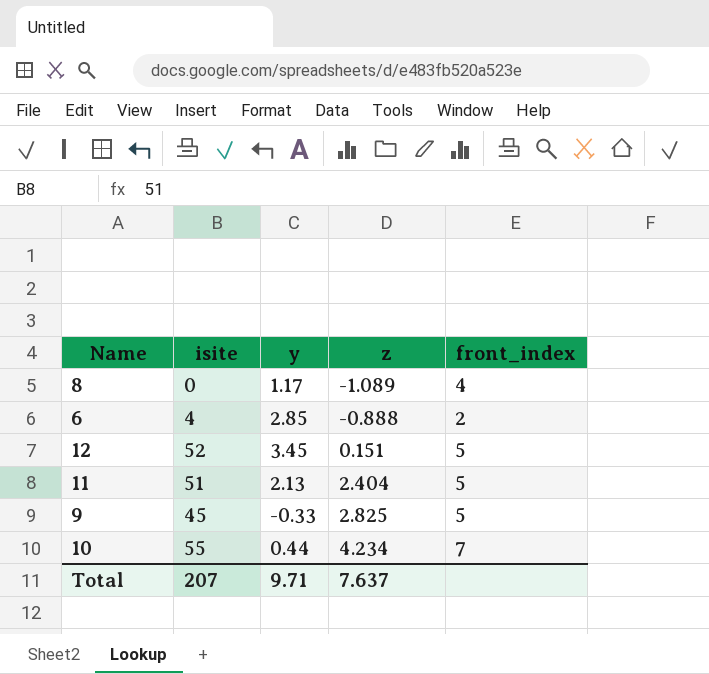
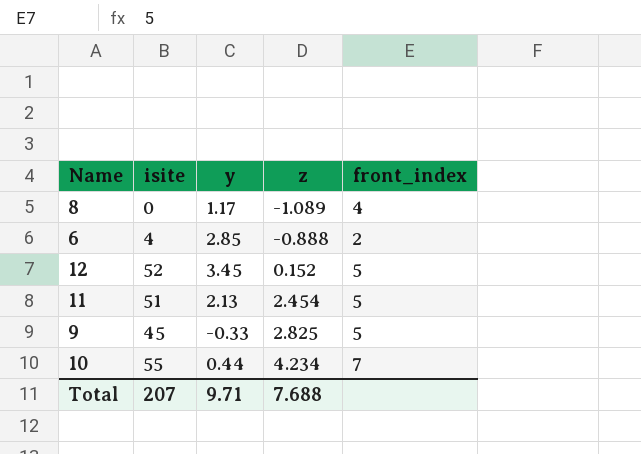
12 | z: 0.151 -> 0.152
11 | z: 2.404 -> 2.454
Total | z: 7.637 -> 7.688

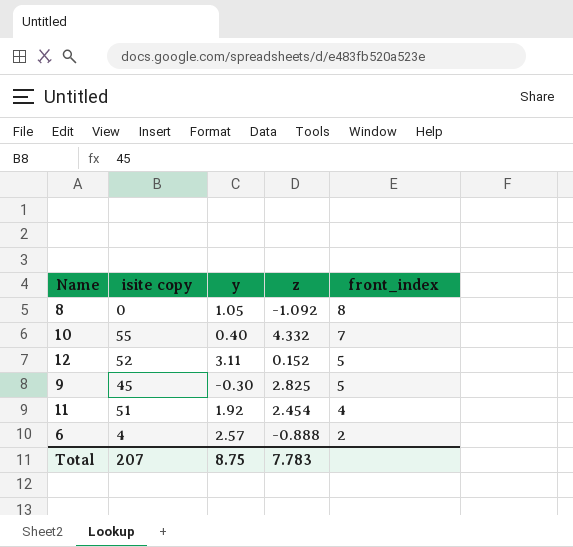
row order: z ascending -> front_index descending
column name: isite -> isite copy
8 | y: 1.17 -> 1.05
8 | z: -1.089 -> -1.092
8 | front_index: 4 -> 8
10 | y: 0.44 -> 0.40
10 | z: 4.234 -> 4.332
12 | y: 3.45 -> 3.11
9 | y: -0.33 -> -0.30
11 | y: 2.13 -> 1.92
11 | front_index: 5 -> 4
6 | y: 2.85 -> 2.57
Total | y: 9.71 -> 8.75
Total | z: 7.688 -> 7.783

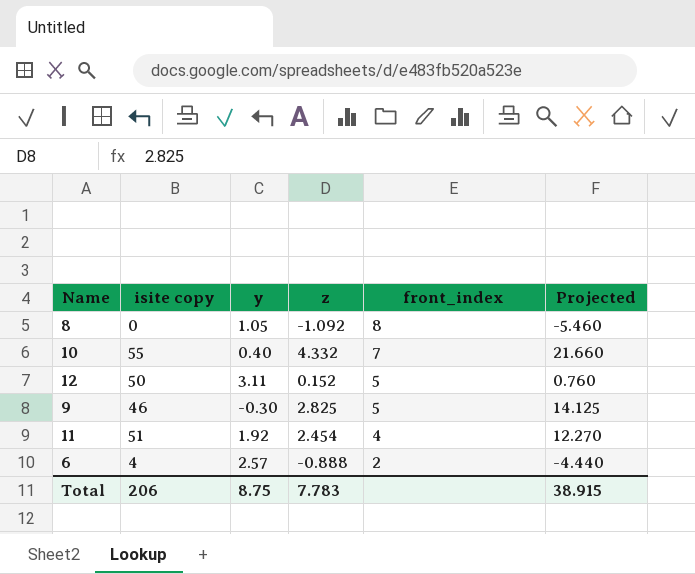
column Projected | formula: none -> [z] * 5
12 | isite copy: 52 -> 50
9 | isite copy: 45 -> 46
Total | isite copy: 207 -> 206

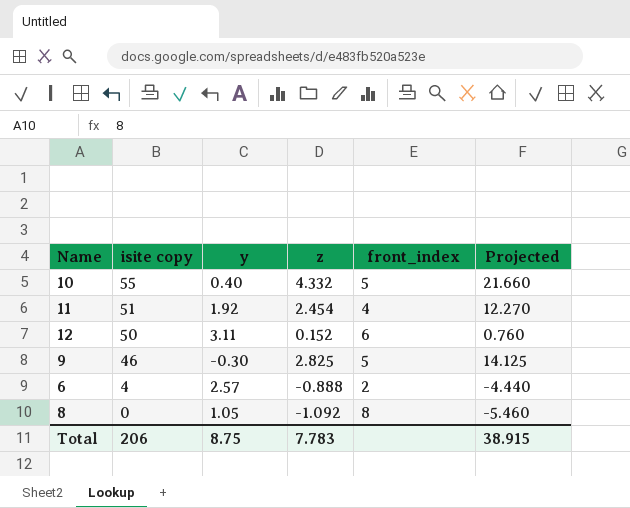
row order: front_index descending -> isite copy descending
10 | front_index: 7 -> 5
12 | front_index: 5 -> 6

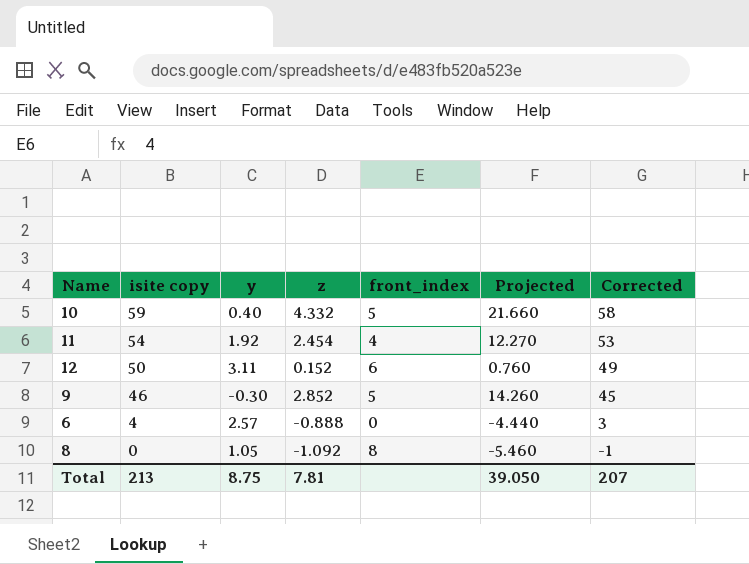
column Corrected | formula: none -> [isite copy] - 1
10 | isite copy: 55 -> 59
11 | isite copy: 51 -> 54
9 | z: 2.825 -> 2.852
9 | Projected: 14.125 -> 14.260
6 | front_index: 2 -> 0
Total | isite copy: 206 -> 213
Total | z: 7.783 -> 7.81
Total | Projected: 38.915 -> 39.050

